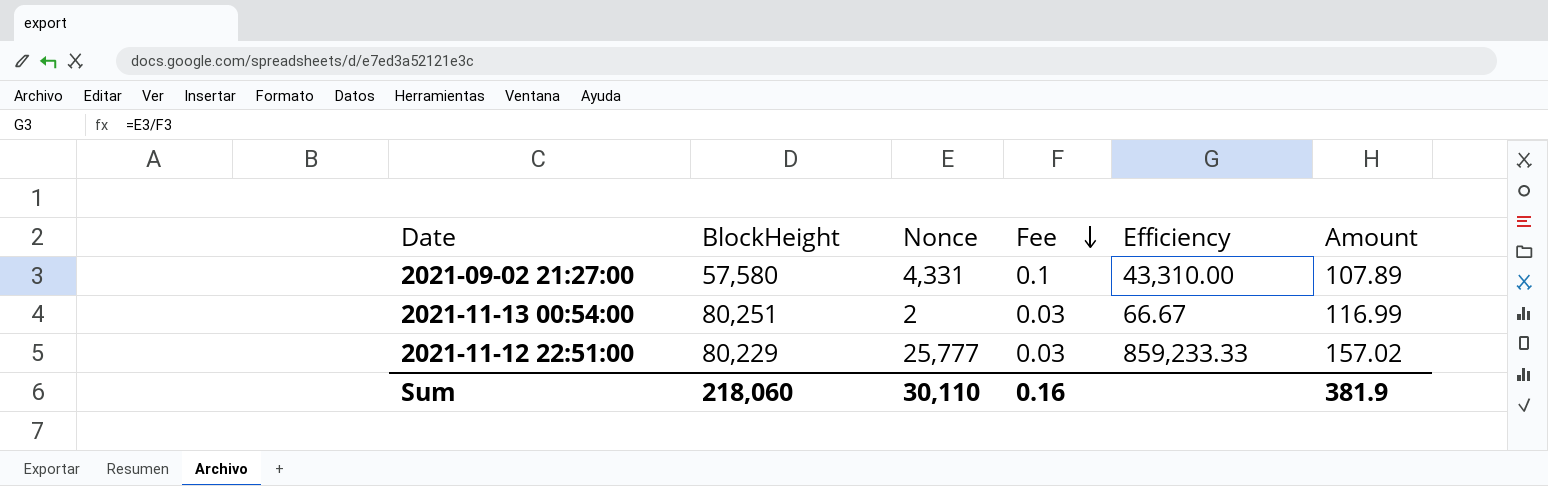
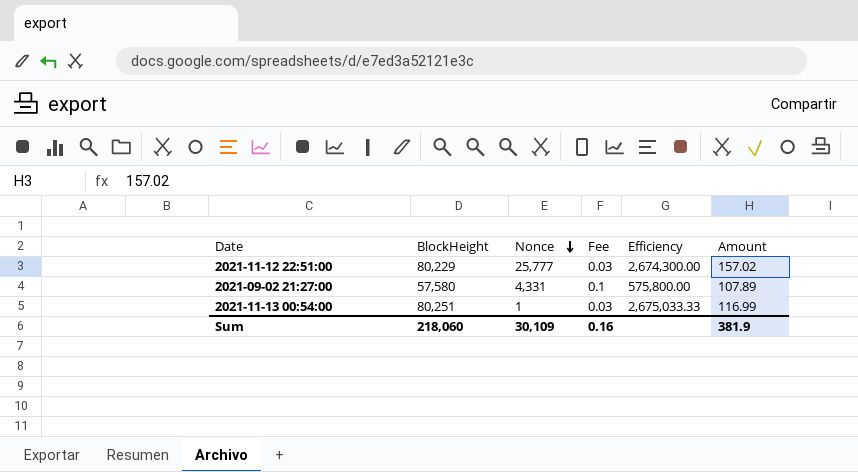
row order: Fee descending -> Nonce descending
column Efficiency | formula: [Nonce] / [Fee] -> [BlockHeight] / [Fee]
2021-11-13 00:54:00 | Nonce: 2 -> 1
Sum | Nonce: 30,110 -> 30,109

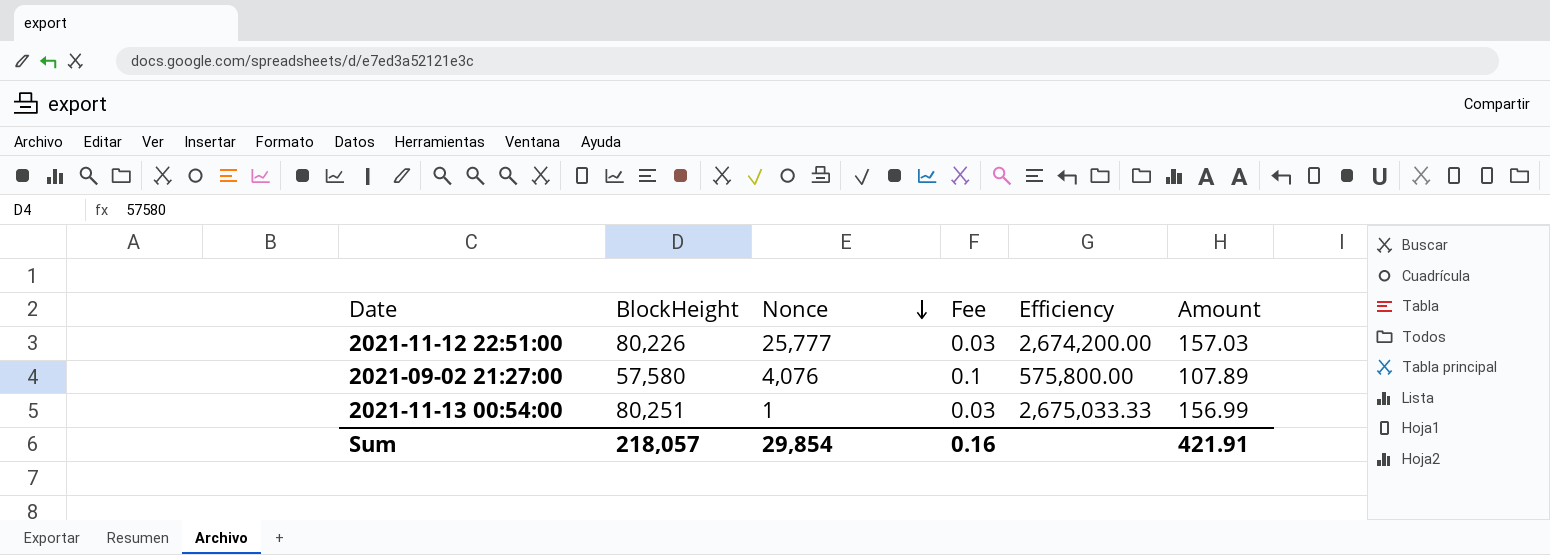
2021-11-12 22:51:00 | BlockHeight: 80,229 -> 80,226
2021-11-12 22:51:00 | Efficiency: 2,674,300.00 -> 2,674,200.00
2021-11-12 22:51:00 | Amount: 157.02 -> 157.03
2021-09-02 21:27:00 | Nonce: 4,331 -> 4,076
2021-11-13 00:54:00 | Amount: 116.99 -> 156.99
Sum | BlockHeight: 218,060 -> 218,057
Sum | Nonce: 30,109 -> 29,854
Sum | Amount: 381.9 -> 421.91

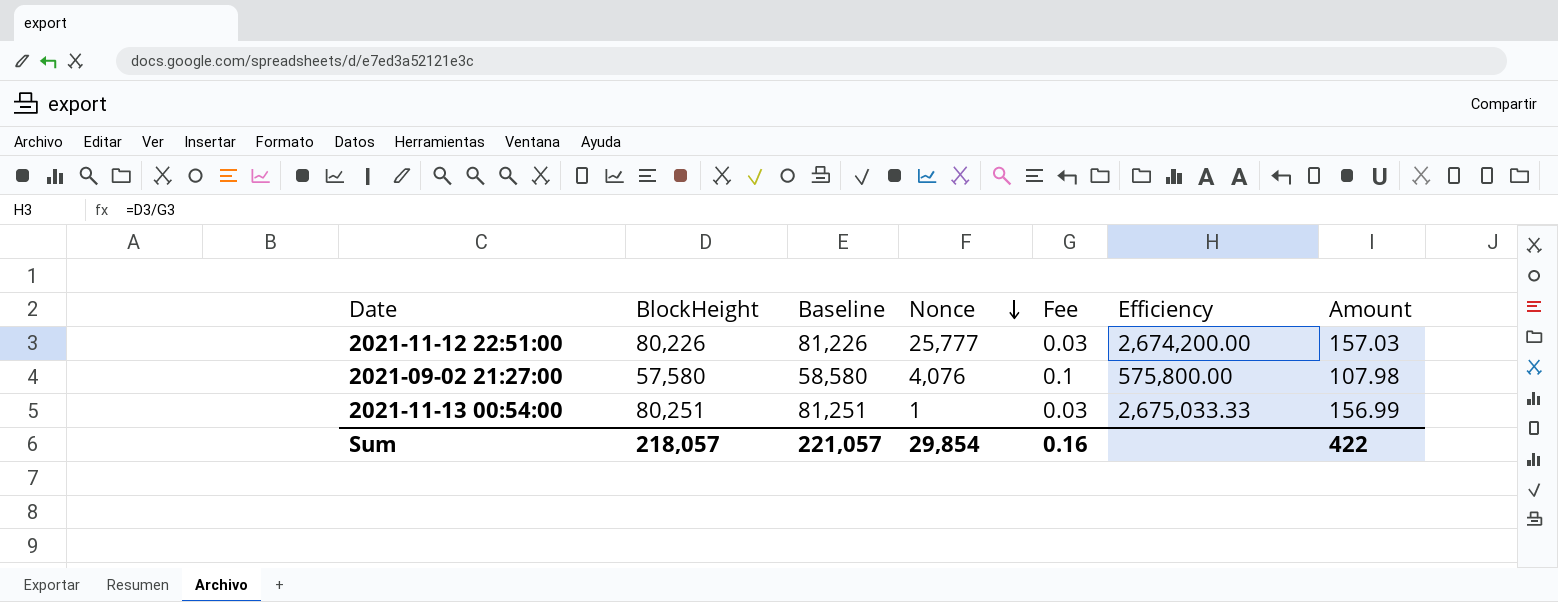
column Baseline | formula: none -> [BlockHeight] + 1000
2021-09-02 21:27:00 | Amount: 107.89 -> 107.98
Sum | Amount: 421.91 -> 422

